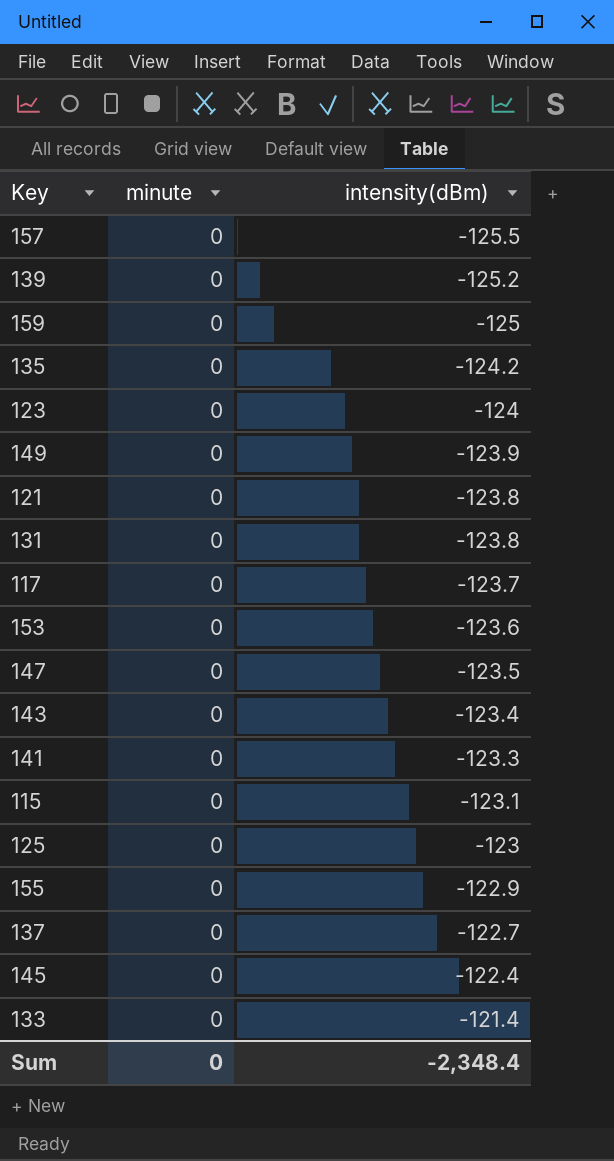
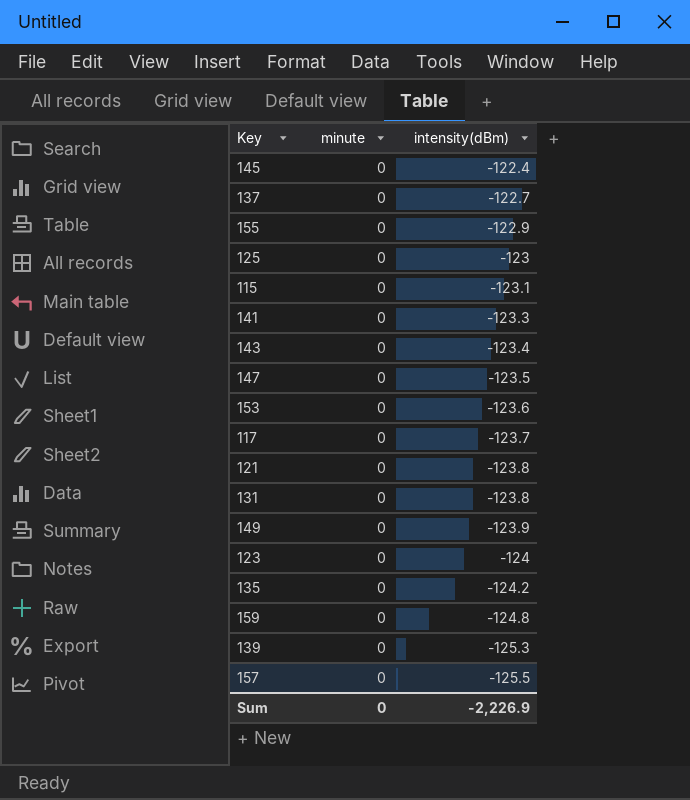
row order: intensity(dBm) ascending -> intensity(dBm) descending
row 133: 0 | -121.4 -> none
159 | intensity(dBm): -125 -> -124.8
139 | intensity(dBm): -125.2 -> -125.3
Sum | intensity(dBm): -2,348.4 -> -2,226.9

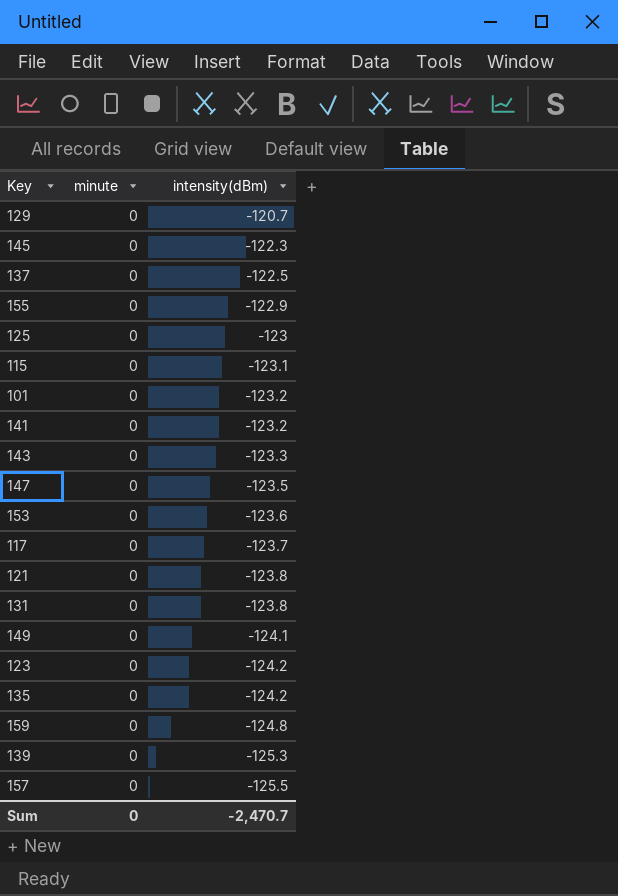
row 129: none -> 0 | -120.7
145 | intensity(dBm): -122.4 -> -122.3
137 | intensity(dBm): -122.7 -> -122.5
row 101: none -> 0 | -123.2
141 | intensity(dBm): -123.3 -> -123.2
143 | intensity(dBm): -123.4 -> -123.3
149 | intensity(dBm): -123.9 -> -124.1
123 | intensity(dBm): -124 -> -124.2
Sum | intensity(dBm): -2,226.9 -> -2,470.7

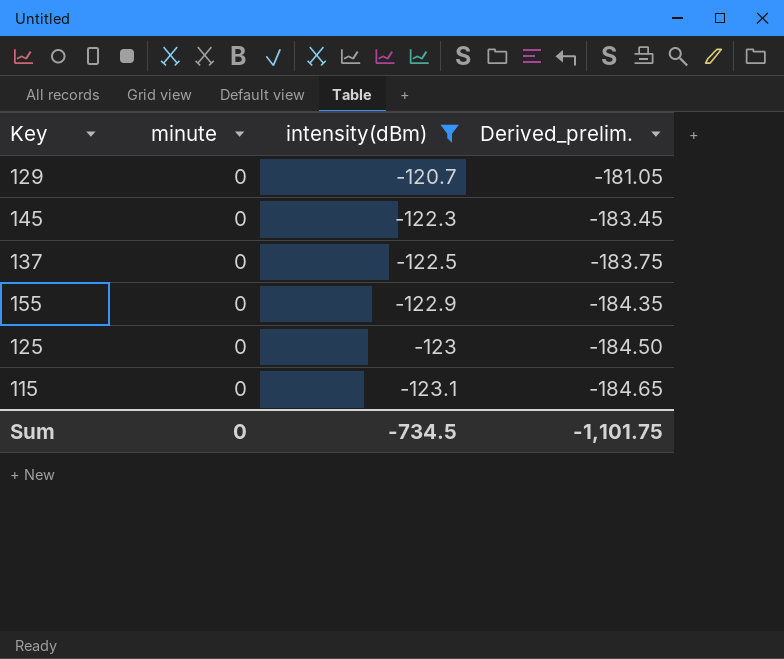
filter: none -> intensity(dBm) >= -123.1
column Derived_prelim. | formula: none -> [intensity(dBm)] * 1.5
Sum | intensity(dBm): -2,470.7 -> -734.5

